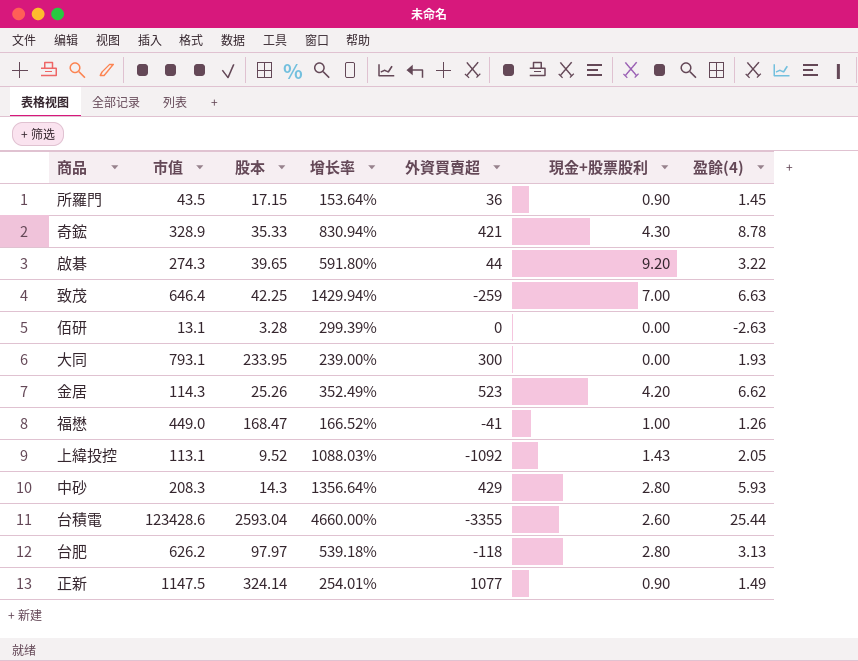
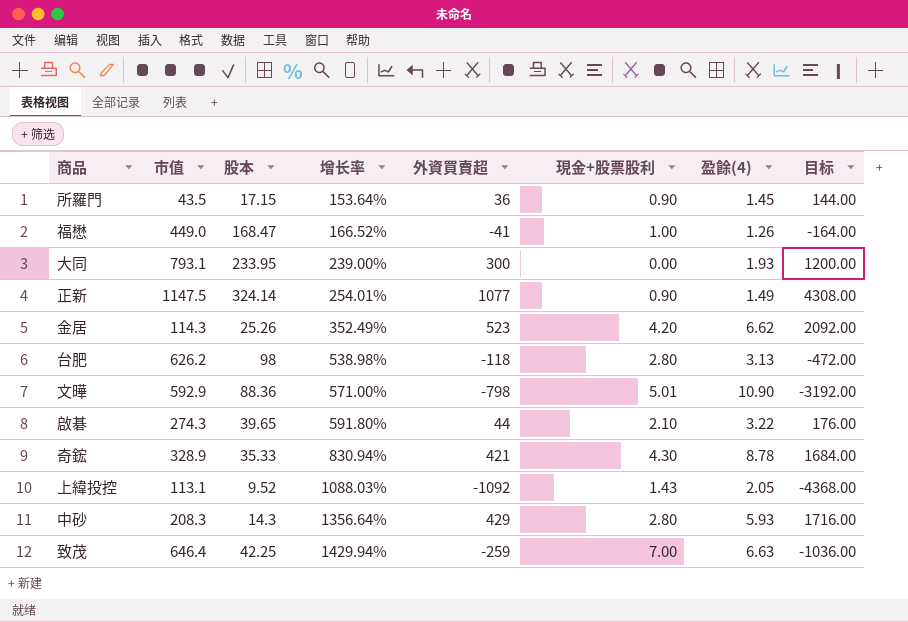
row order: none -> 增长率 ascending
column 目标 | formula: none -> [外資買賣超] * 4
row 佰研: 13.1 | 3.28 | 299.39% | 0 | 0.00 | -2.63 -> none
row 台積電: 123428.6 | 2593.04 | 4660.00% | -3355 | 2.60 | 25.44 -> none
台肥 | 股本: 97.97 -> 98
台肥 | 增长率: 539.18% -> 538.98%
row 文曄: none -> 592.9 | 88.36 | 571.00% | -798 | 5.01 | 10.90 | -3192.00
啟碁 | 現金+股票股利: 9.20 -> 2.10

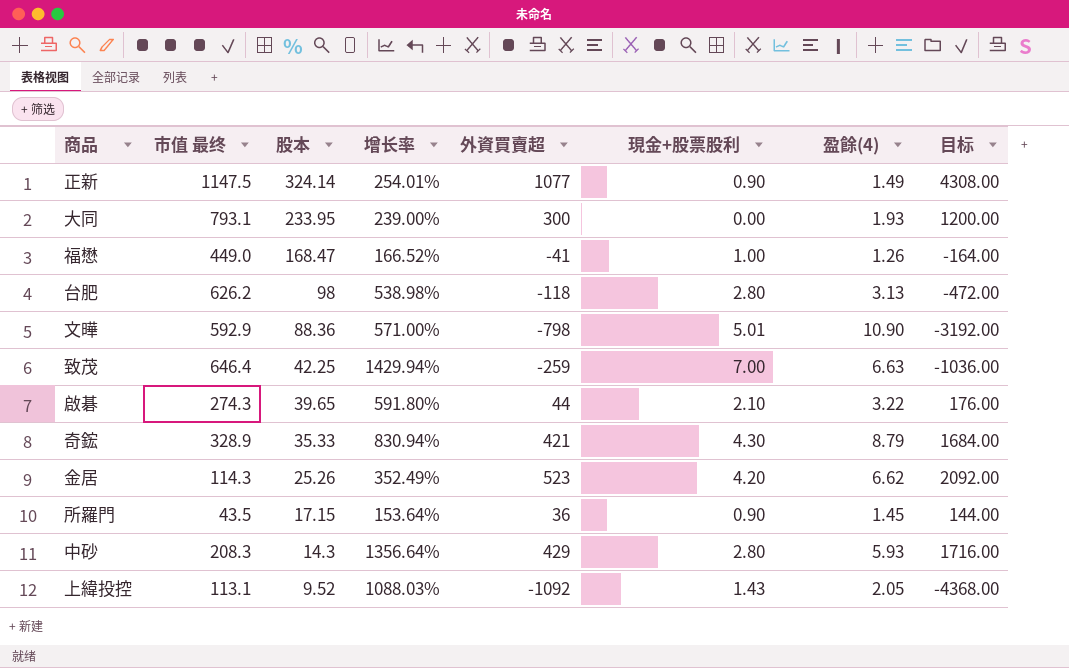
row order: 增长率 ascending -> 股本 descending
column name: 市值 -> 市值 最终
奇鋐 | 盈餘(4): 8.78 -> 8.79

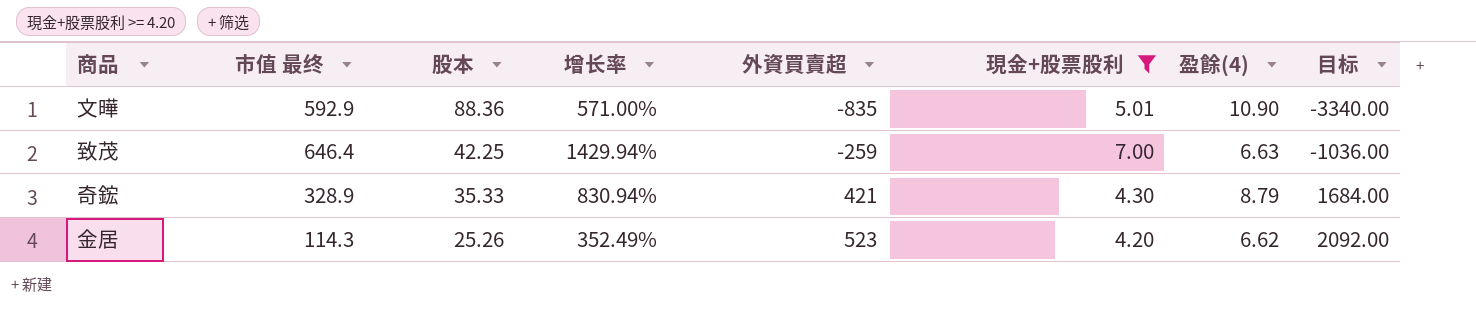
filter: none -> 現金+股票股利 >= 4.20
文曄 | 外資買賣超: -798 -> -835
文曄 | 目标: -3192.00 -> -3340.00

